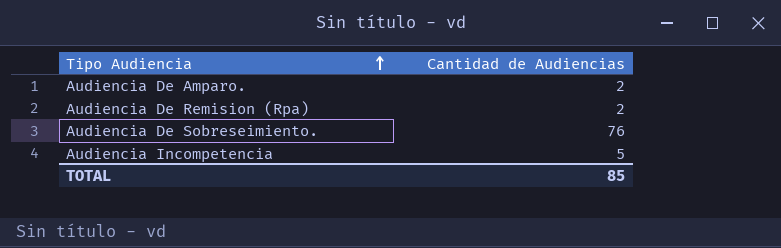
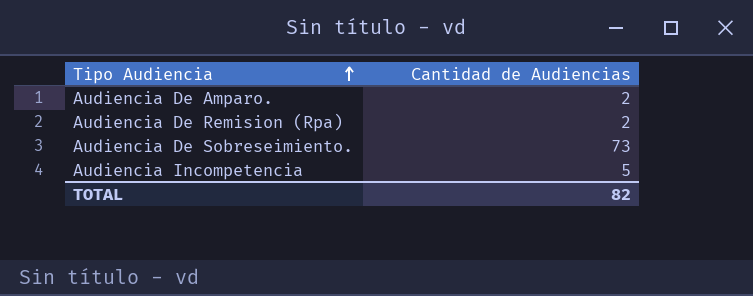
Audiencia De Sobreseimiento. | Cantidad de Audiencias: 76 -> 73
TOTAL | Cantidad de Audiencias: 85 -> 82

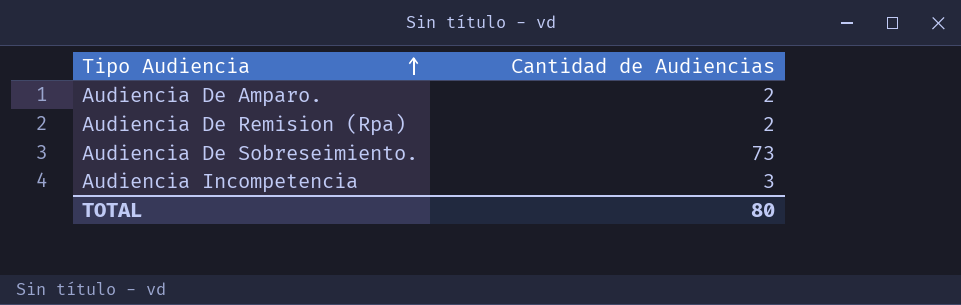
Audiencia Incompetencia | Cantidad de Audiencias: 5 -> 3
TOTAL | Cantidad de Audiencias: 82 -> 80

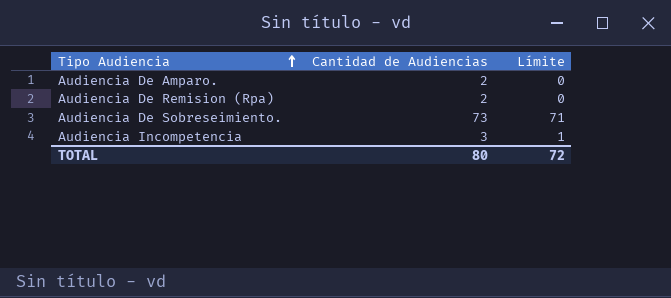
column Límite | formula: none -> [Cantidad de Audiencias] - 2

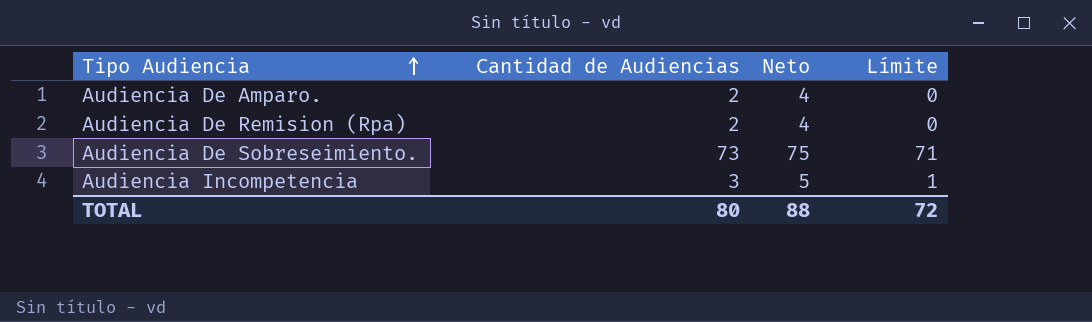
column Neto | formula: none -> [Cantidad de Audiencias] + 2

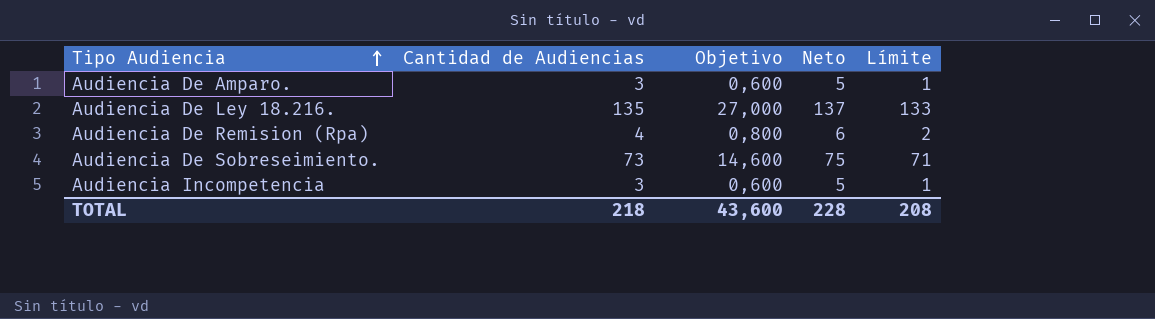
column Objetivo | formula: none -> [Cantidad de Audiencias] * 0,2
Audiencia De Amparo. | Cantidad de Audiencias: 2 -> 3
Audiencia De Amparo. | Neto: 4 -> 5
Audiencia De Amparo. | Límite: 0 -> 1
row Audiencia De Ley 18.216.: none -> 135 | 27,000 | 137 | 133
Audiencia De Remision (Rpa) | Cantidad de Audiencias: 2 -> 4
Audiencia De Remision (Rpa) | Neto: 4 -> 6
Audiencia De Remision (Rpa) | Límite: 0 -> 2
TOTAL | Cantidad de Audiencias: 80 -> 218
TOTAL | Neto: 88 -> 228
TOTAL | Límite: 72 -> 208

